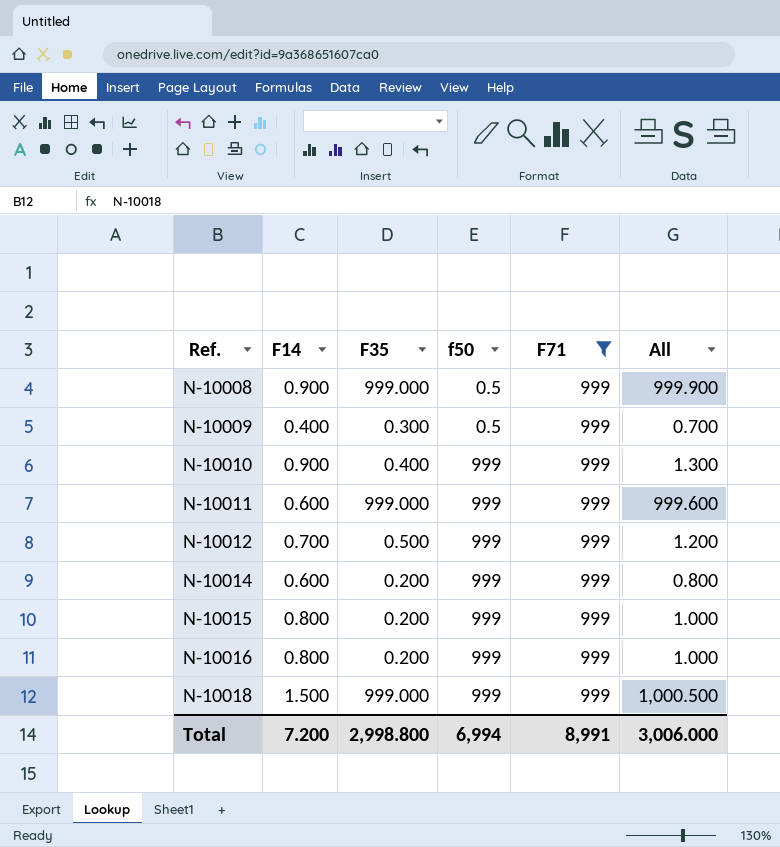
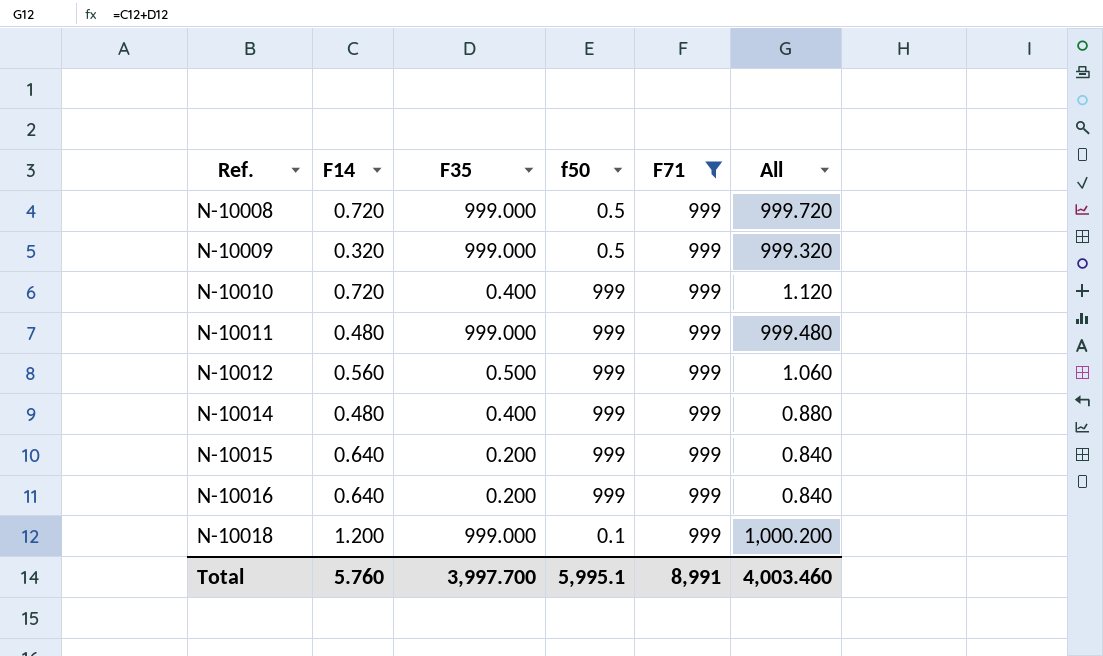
N-10008 | F14: 0.900 -> 0.720
N-10008 | All: 999.900 -> 999.720
N-10009 | F14: 0.400 -> 0.320
N-10009 | F35: 0.300 -> 999.000
N-10009 | All: 0.700 -> 999.320
N-10010 | F14: 0.900 -> 0.720
N-10010 | All: 1.300 -> 1.120
N-10011 | F14: 0.600 -> 0.480
N-10011 | All: 999.600 -> 999.480
N-10012 | F14: 0.700 -> 0.560
N-10012 | All: 1.200 -> 1.060
N-10014 | F14: 0.600 -> 0.480
N-10014 | F35: 0.200 -> 0.400
N-10014 | All: 0.800 -> 0.880
N-10015 | F14: 0.800 -> 0.640
N-10015 | All: 1.000 -> 0.840
N-10016 | F14: 0.800 -> 0.640
N-10016 | All: 1.000 -> 0.840
N-10018 | F14: 1.500 -> 1.200
N-10018 | f50: 999 -> 0.1
N-10018 | All: 1,000.500 -> 1,000.200
Total | F14: 7.200 -> 5.760
Total | F35: 2,998.800 -> 3,997.700
Total | f50: 6,994 -> 5,995.1
Total | All: 3,006.000 -> 4,003.460

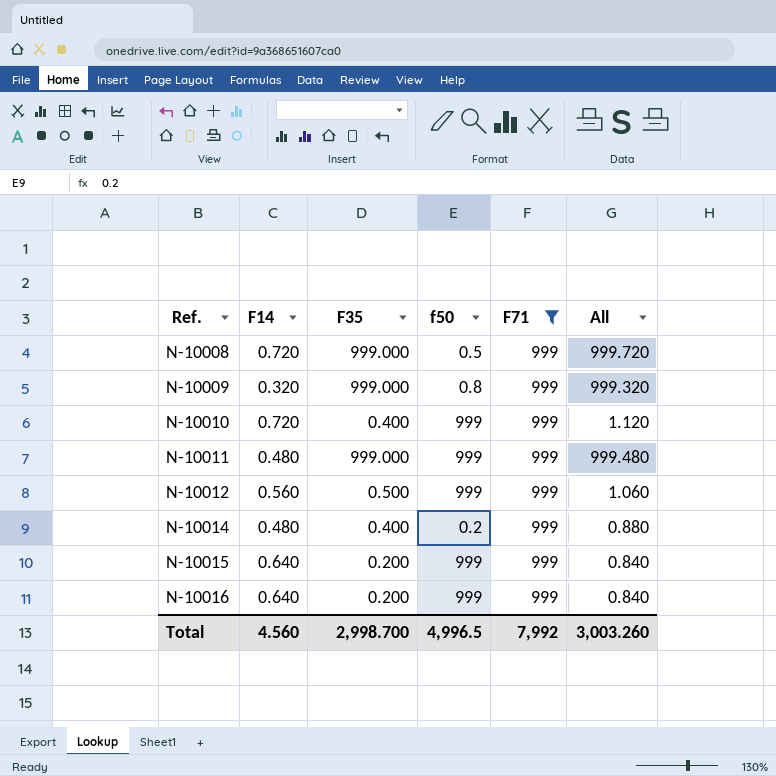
row N-10018: 1.200 | 999.000 | 0.1 | 999 | 1,000.200 -> none
N-10009 | f50: 0.5 -> 0.8
N-10014 | f50: 999 -> 0.2
Total | F14: 5.760 -> 4.560
Total | F35: 3,997.700 -> 2,998.700
Total | f50: 5,995.1 -> 4,996.5
Total | F71: 8,991 -> 7,992
Total | All: 4,003.460 -> 3,003.260

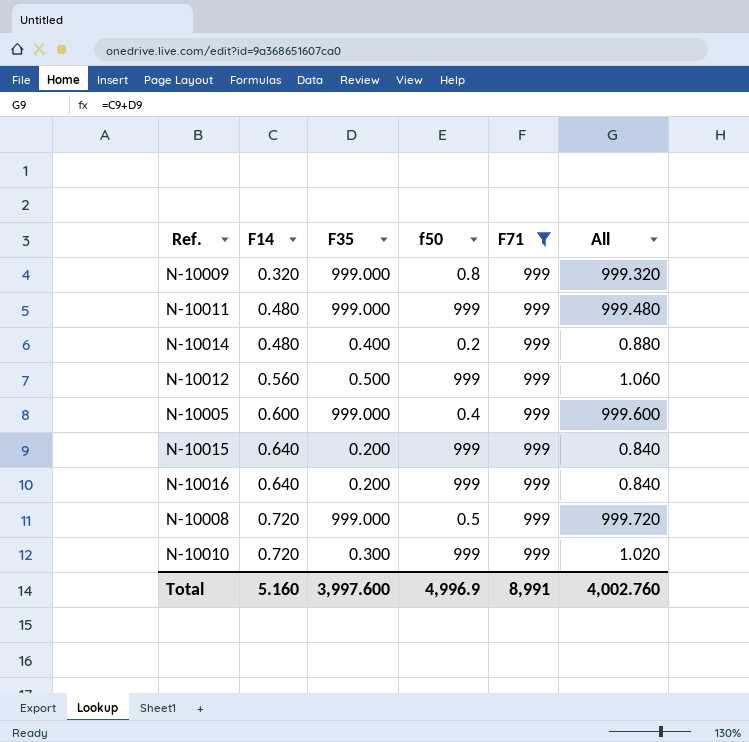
row order: Ref. ascending -> F14 ascending
row N-10005: none -> 0.600 | 999.000 | 0.4 | 999 | 999.600
N-10010 | F35: 0.400 -> 0.300
N-10010 | All: 1.120 -> 1.020
Total | F14: 4.560 -> 5.160
Total | F35: 2,998.700 -> 3,997.600
Total | f50: 4,996.5 -> 4,996.9
Total | F71: 7,992 -> 8,991
Total | All: 3,003.260 -> 4,002.760

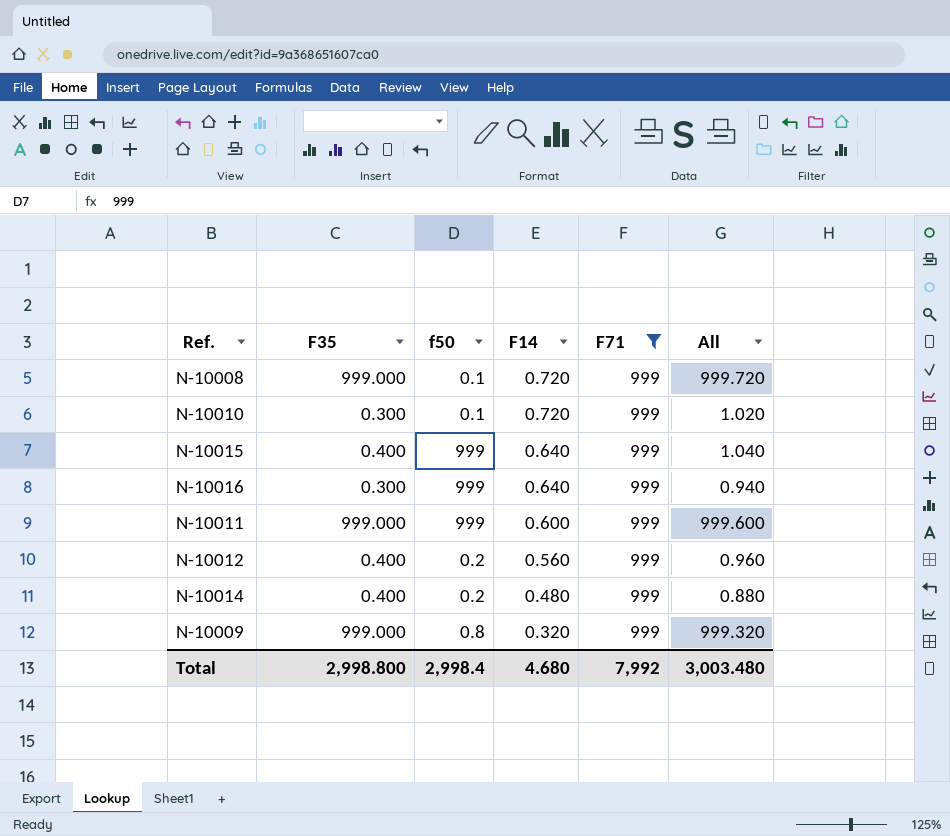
row order: F14 ascending -> F14 descending
column F14 | position: 2 -> 4
row N-10005: 0.600 | 999.000 | 0.4 | 999 | 999.600 -> none
N-10008 | f50: 0.5 -> 0.1
N-10010 | f50: 999 -> 0.1
N-10015 | F35: 0.200 -> 0.400
N-10015 | All: 0.840 -> 1.040
N-10016 | F35: 0.200 -> 0.300
N-10016 | All: 0.840 -> 0.940
N-10011 | F14: 0.480 -> 0.600
N-10011 | All: 999.480 -> 999.600
N-10012 | F35: 0.500 -> 0.400
N-10012 | f50: 999 -> 0.2
N-10012 | All: 1.060 -> 0.960
Total | F35: 3,997.600 -> 2,998.800
Total | f50: 4,996.9 -> 2,998.4
Total | F14: 5.160 -> 4.680
Total | F71: 8,991 -> 7,992
Total | All: 4,002.760 -> 3,003.480

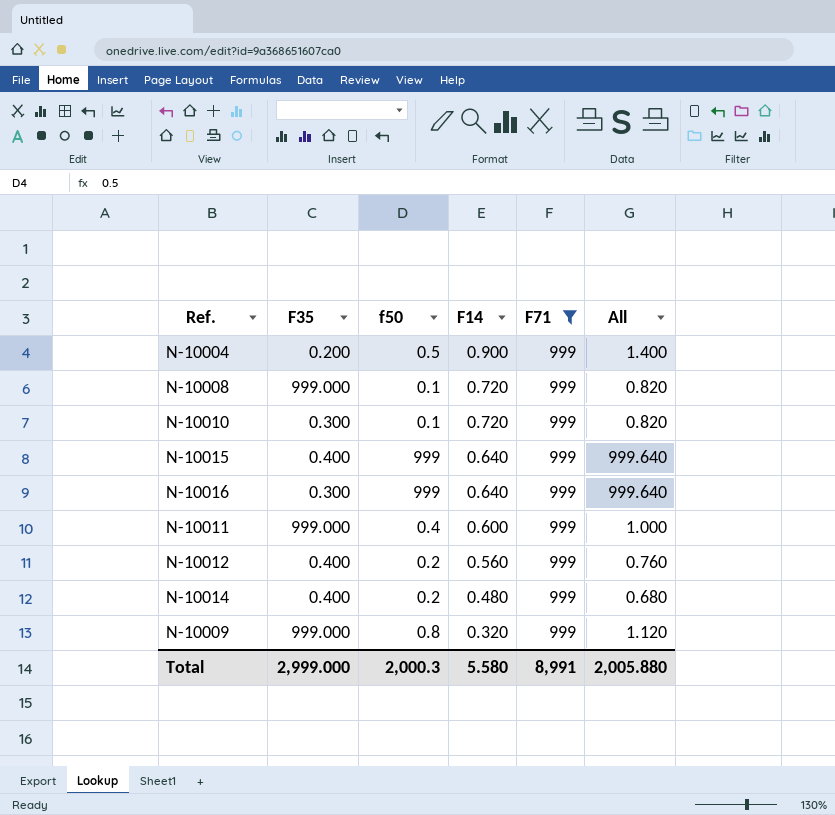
column All | formula: [F35] + [F14] -> [f50] + [F14]
row N-10004: none -> 0.200 | 0.5 | 0.900 | 999 | 1.400
N-10011 | f50: 999 -> 0.4
Total | F35: 2,998.800 -> 2,999.000
Total | f50: 2,998.4 -> 2,000.3
Total | F14: 4.680 -> 5.580
Total | F71: 7,992 -> 8,991
Total | All: 3,003.480 -> 2,005.880

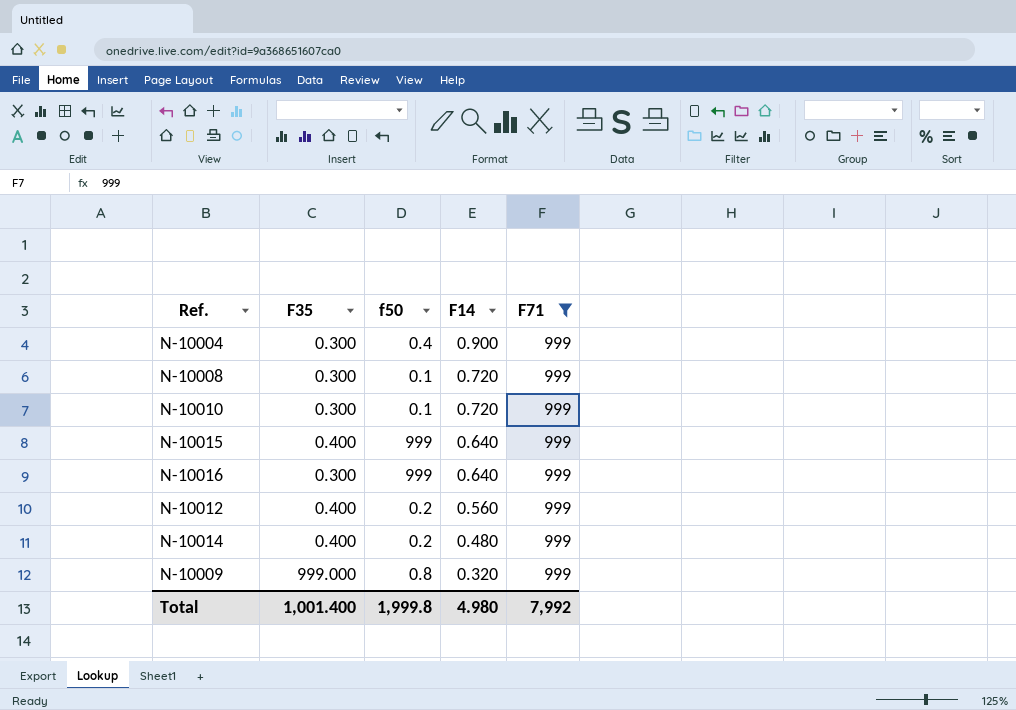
column All | formula: [f50] + [F14] -> none
row N-10011: 999.000 | 0.4 | 0.600 | 999 | 1.000 -> none
N-10004 | F35: 0.200 -> 0.300
N-10004 | f50: 0.5 -> 0.4
N-10008 | F35: 999.000 -> 0.300
Total | F35: 2,999.000 -> 1,001.400
Total | f50: 2,000.3 -> 1,999.8
Total | F14: 5.580 -> 4.980
Total | F71: 8,991 -> 7,992

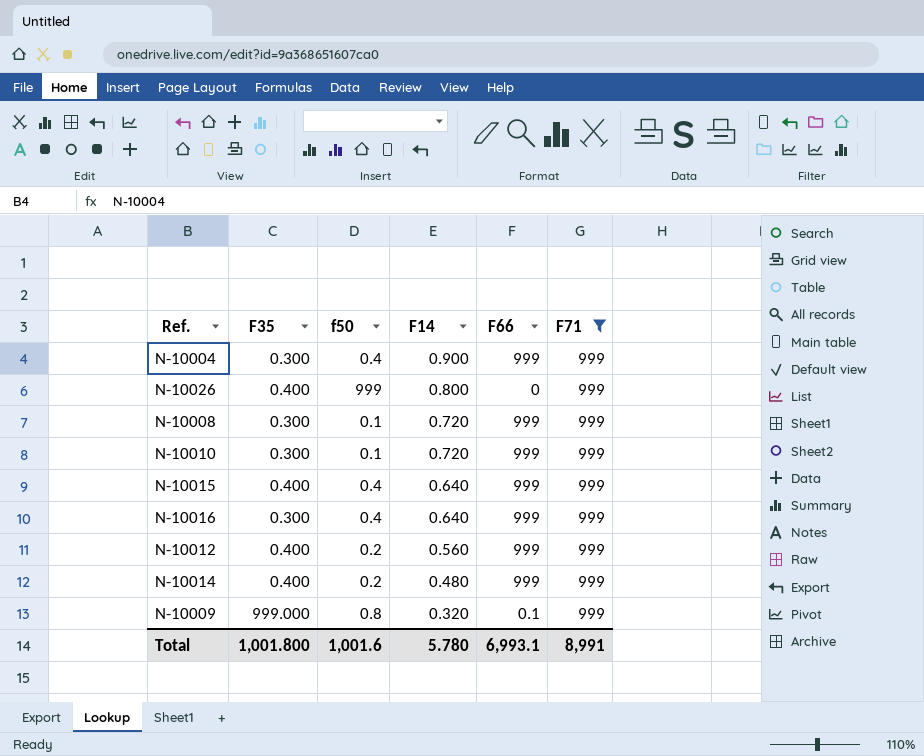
column F66 | position: none -> 5
row N-10026: none -> 0.400 | 999 | 0.800 | 0 | 999
N-10015 | f50: 999 -> 0.4
N-10016 | f50: 999 -> 0.4
Total | F35: 1,001.400 -> 1,001.800
Total | f50: 1,999.8 -> 1,001.6
Total | F14: 4.980 -> 5.780
Total | F71: 7,992 -> 8,991

